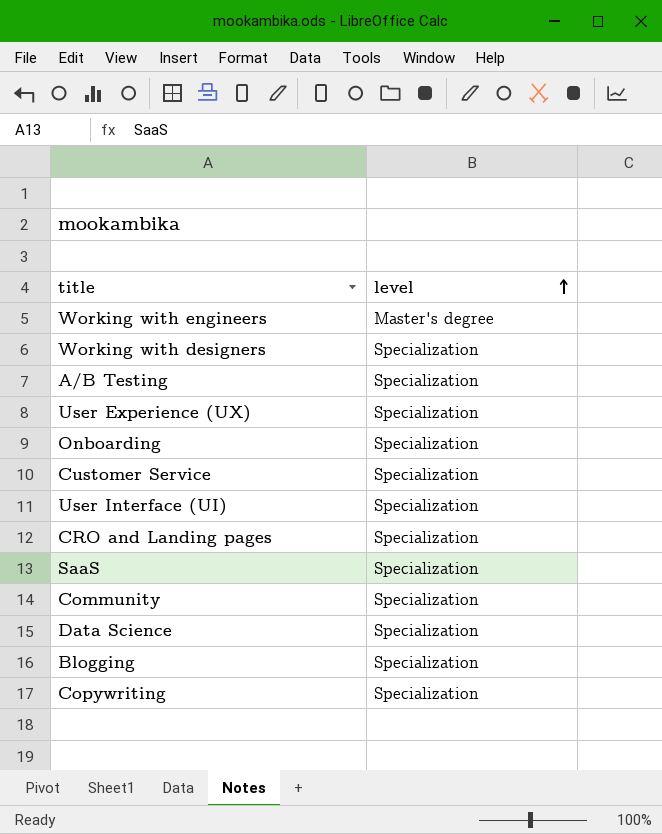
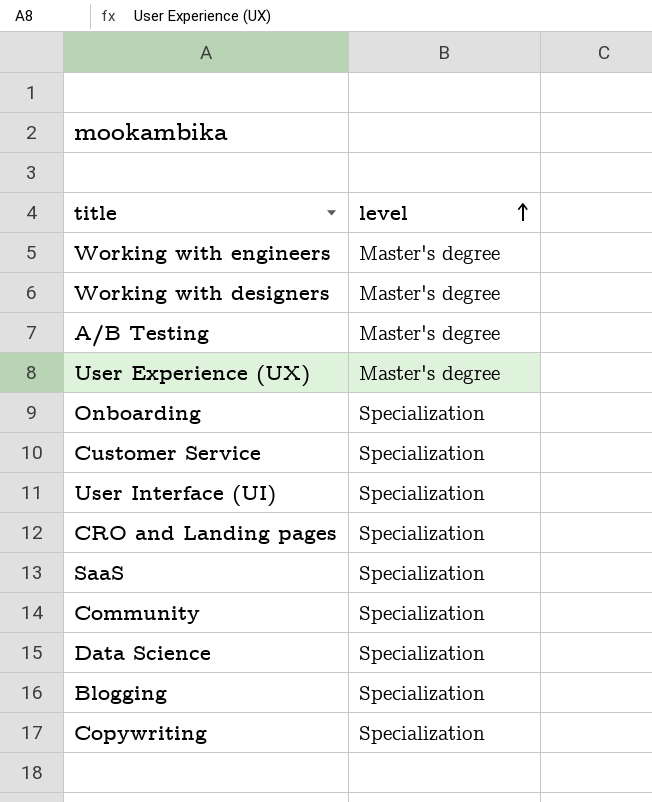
Working with designers | level: Specialization -> Master's degree
A/B Testing | level: Specialization -> Master's degree
User Experience (UX) | level: Specialization -> Master's degree

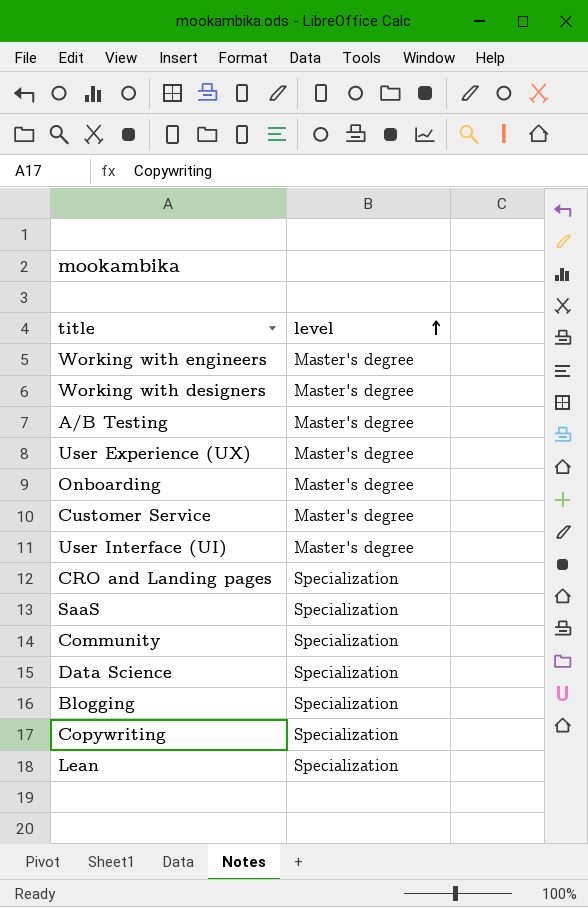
Onboarding | level: Specialization -> Master's degree
Customer Service | level: Specialization -> Master's degree
User Interface (UI) | level: Specialization -> Master's degree
row Lean: none -> Specialization

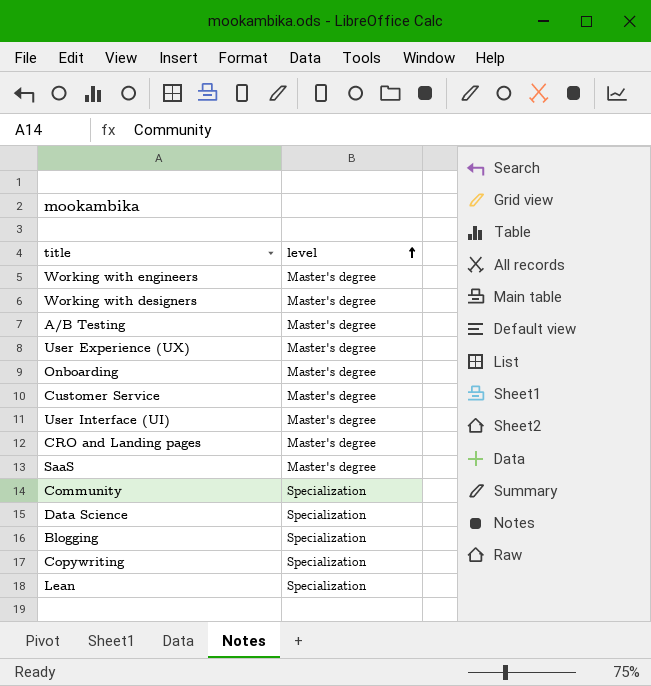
CRO and Landing pages | level: Specialization -> Master's degree
SaaS | level: Specialization -> Master's degree

